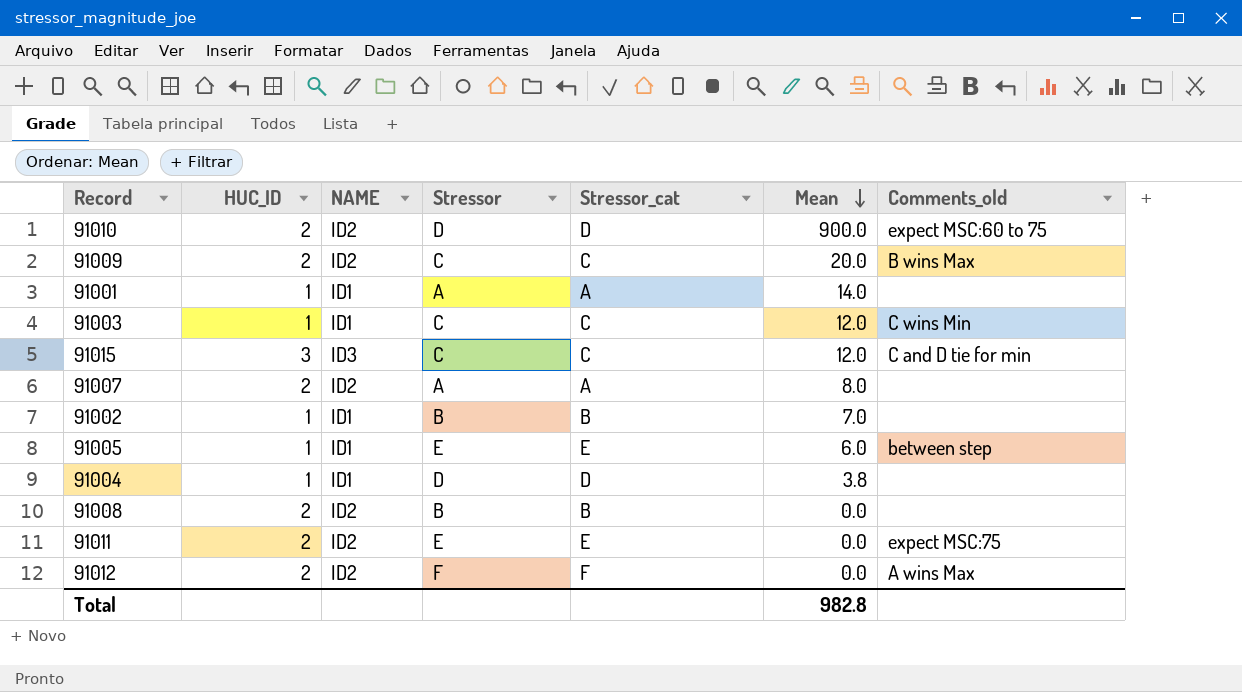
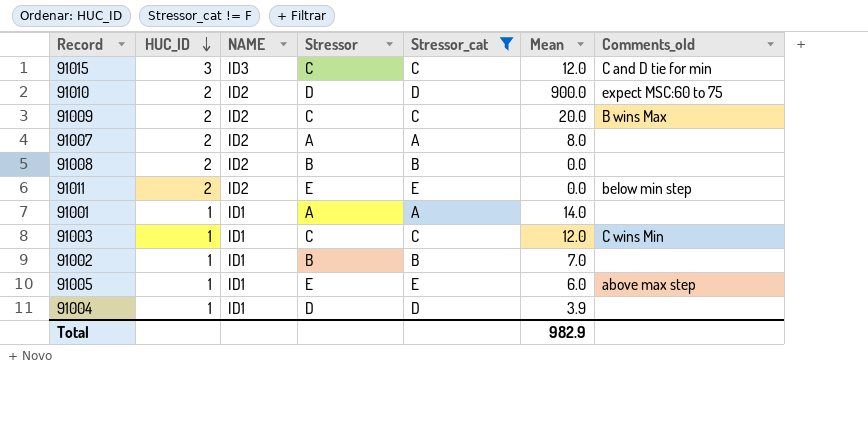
filter: none -> Stressor_cat != F
row order: Mean descending -> HUC_ID descending
91011 | Comments_old: expect MSC:75 -> below min step
91005 | Comments_old: between step -> above max step
91004 | Mean: 3.8 -> 3.9
Total | Mean: 982.8 -> 982.9

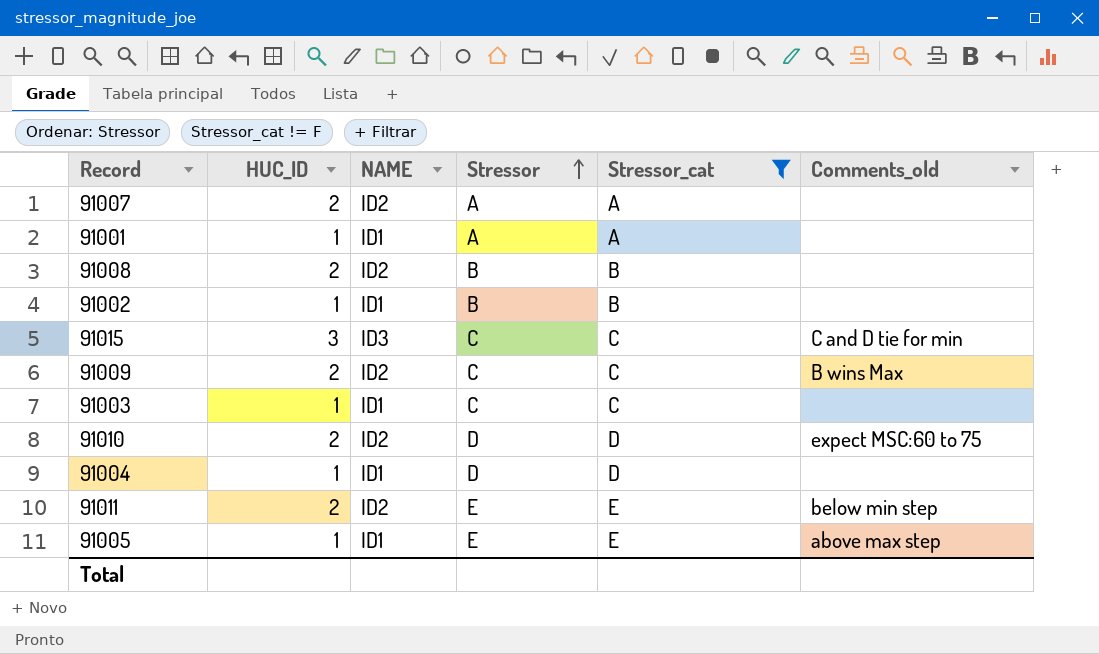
row order: HUC_ID descending -> Stressor ascending
column Mean | position: 6 -> none
91003 | Comments_old: C wins Min -> none

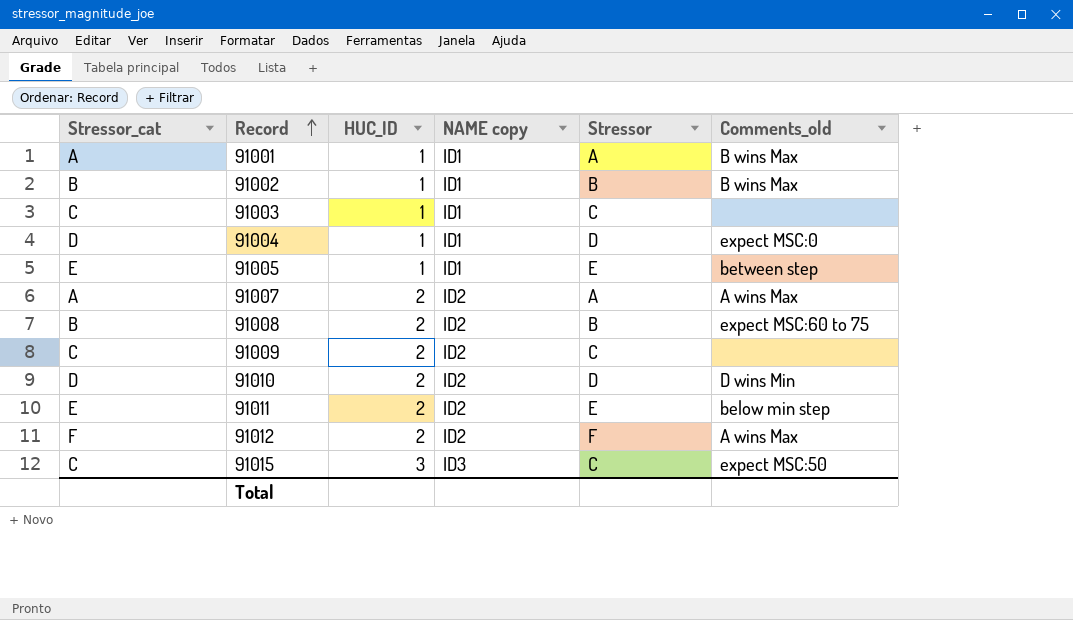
filter: Stressor_cat != F -> none
row order: Stressor ascending -> Record ascending
column Stressor_cat | position: 5 -> 1
column name: NAME -> NAME copy
91001 | Comments_old: none -> B wins Max
91002 | Comments_old: none -> B wins Max
91004 | Comments_old: none -> expect MSC:0
91005 | Comments_old: above max step -> between step
91007 | Comments_old: none -> A wins Max
91008 | Comments_old: none -> expect MSC:60 to 75
91009 | Comments_old: B wins Max -> none
91010 | Comments_old: expect MSC:60 to 75 -> D wins Min
91015 | Comments_old: C and D tie for min -> expect MSC:50

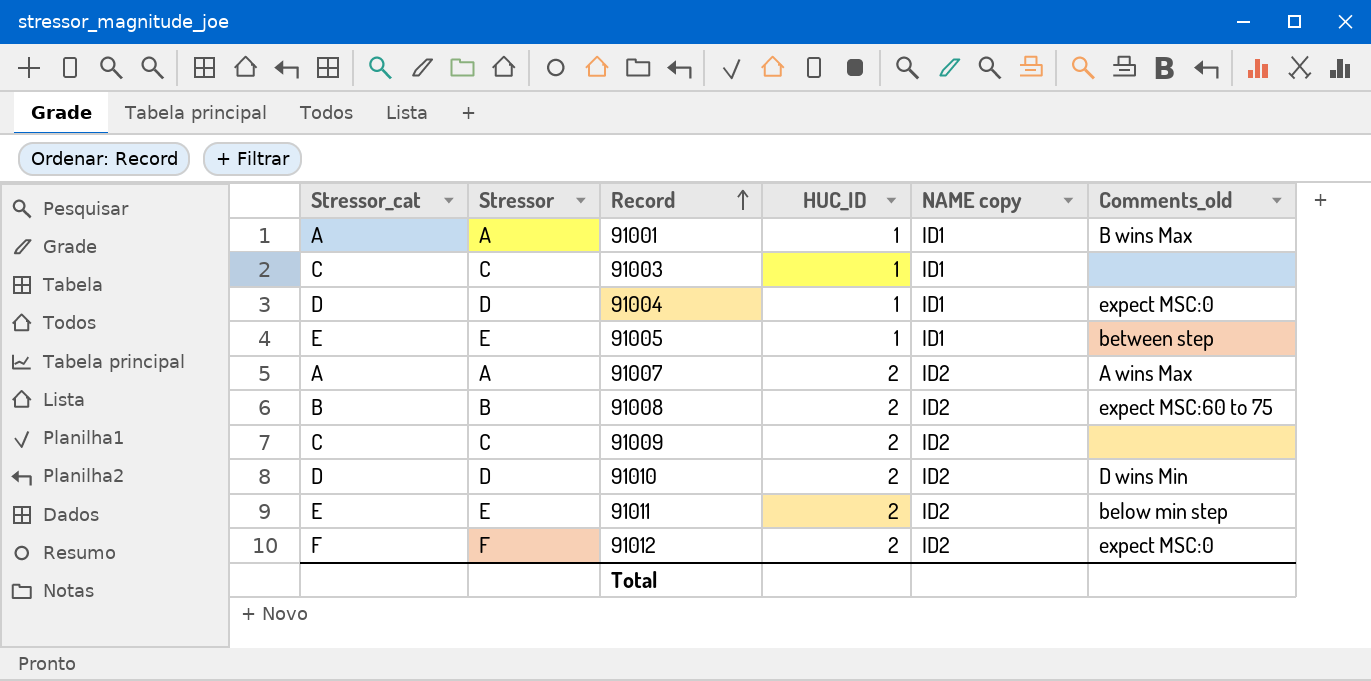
column Stressor | position: 5 -> 2
row 91002: B | 1 | ID1 | B | B wins Max -> none
row 91015: C | 3 | ID3 | C | expect MSC:50 -> none
91012 | Comments_old: A wins Max -> expect MSC:0

